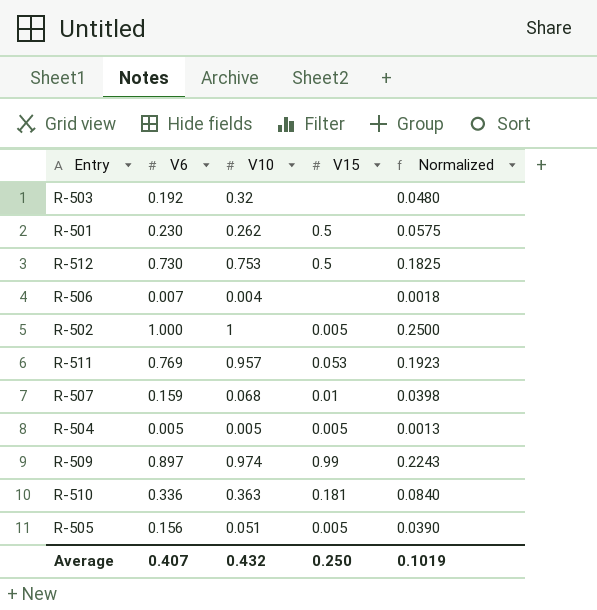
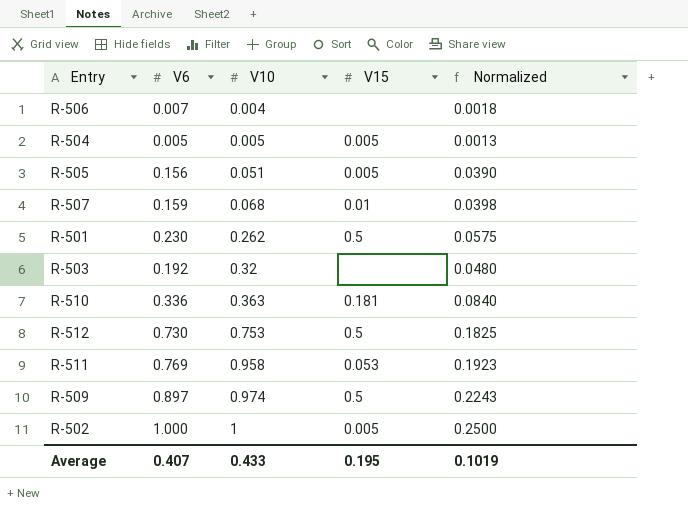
row order: none -> V10 ascending
R-511 | V10: 0.957 -> 0.958
R-509 | V15: 0.99 -> 0.5
Average | V10: 0.432 -> 0.433
Average | V15: 0.250 -> 0.195

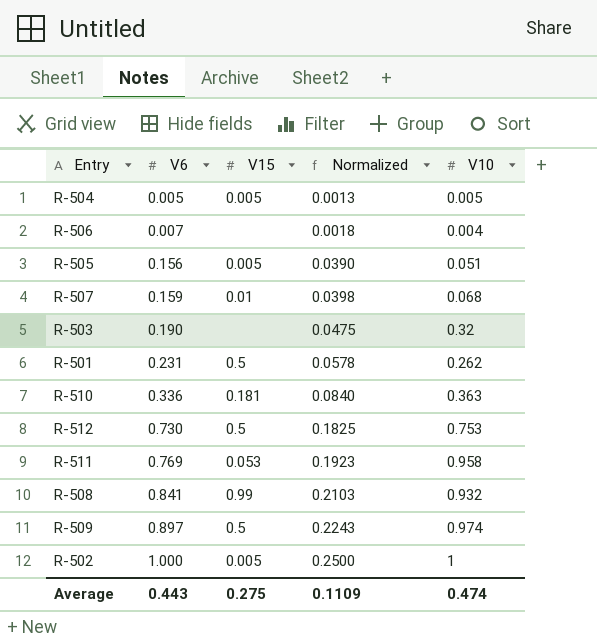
row order: V10 ascending -> V6 ascending
column V10 | position: 3 -> 5
R-503 | V6: 0.192 -> 0.190
R-503 | Normalized: 0.0480 -> 0.0475
R-501 | V6: 0.230 -> 0.231
R-501 | Normalized: 0.0575 -> 0.0578
row R-508: none -> 0.841 | 0.99 | 0.2103 | 0.932
Average | V6: 0.407 -> 0.443
Average | V15: 0.195 -> 0.275
Average | Normalized: 0.1019 -> 0.1109
Average | V10: 0.433 -> 0.474

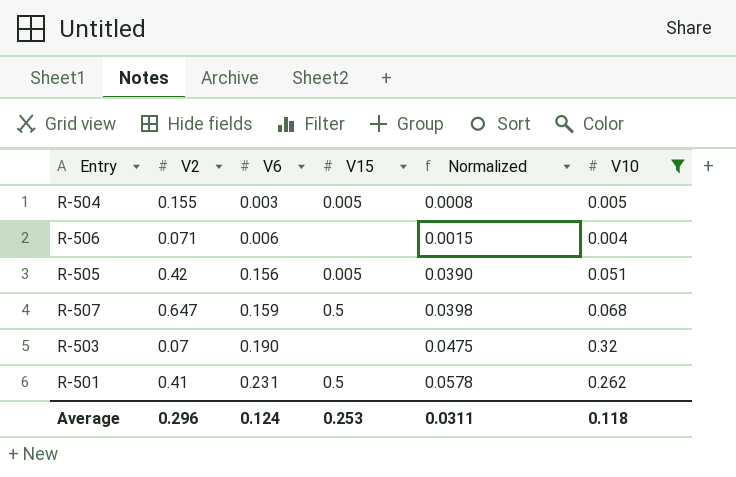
filter: none -> V10 <= 0.32
column V2 | position: none -> 2
R-504 | V6: 0.005 -> 0.003
R-504 | Normalized: 0.0013 -> 0.0008
R-506 | V6: 0.007 -> 0.006
R-506 | Normalized: 0.0018 -> 0.0015
R-507 | V15: 0.01 -> 0.5
Average | V6: 0.443 -> 0.124
Average | V15: 0.275 -> 0.253
Average | Normalized: 0.1109 -> 0.0311
Average | V10: 0.474 -> 0.118

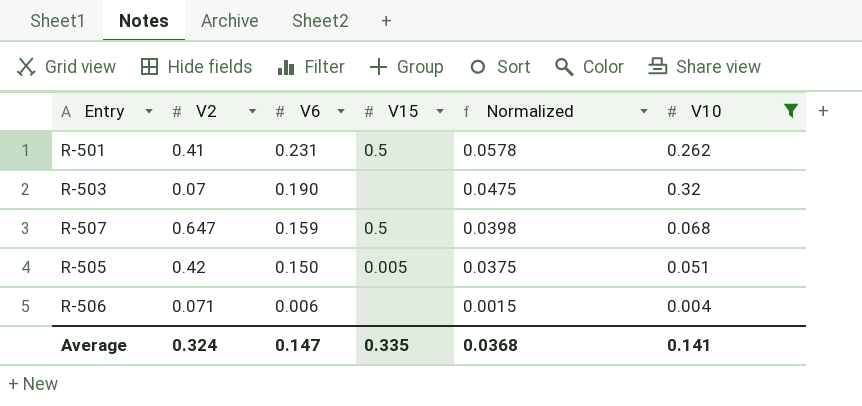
row order: V6 ascending -> V6 descending
row R-504: 0.155 | 0.003 | 0.005 | 0.0008 | 0.005 -> none
R-505 | V6: 0.156 -> 0.150
R-505 | Normalized: 0.0390 -> 0.0375
Average | V2: 0.296 -> 0.324
Average | V6: 0.124 -> 0.147
Average | V15: 0.253 -> 0.335
Average | Normalized: 0.0311 -> 0.0368
Average | V10: 0.118 -> 0.141

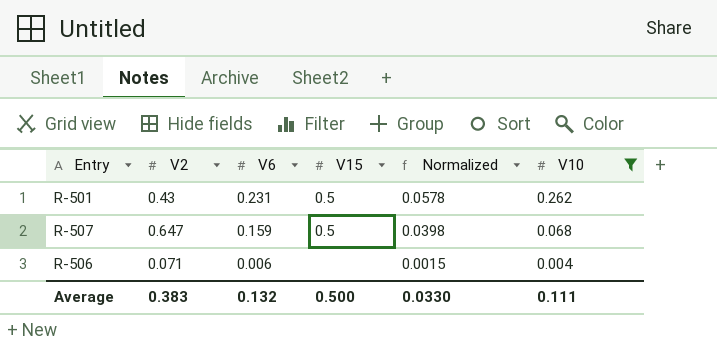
row R-503: 0.07 | 0.190 | none | 0.0475 | 0.32 -> none
row R-505: 0.42 | 0.150 | 0.005 | 0.0375 | 0.051 -> none
R-501 | V2: 0.41 -> 0.43
Average | V2: 0.324 -> 0.383
Average | V6: 0.147 -> 0.132
Average | V15: 0.335 -> 0.500
Average | Normalized: 0.0368 -> 0.0330
Average | V10: 0.141 -> 0.111

